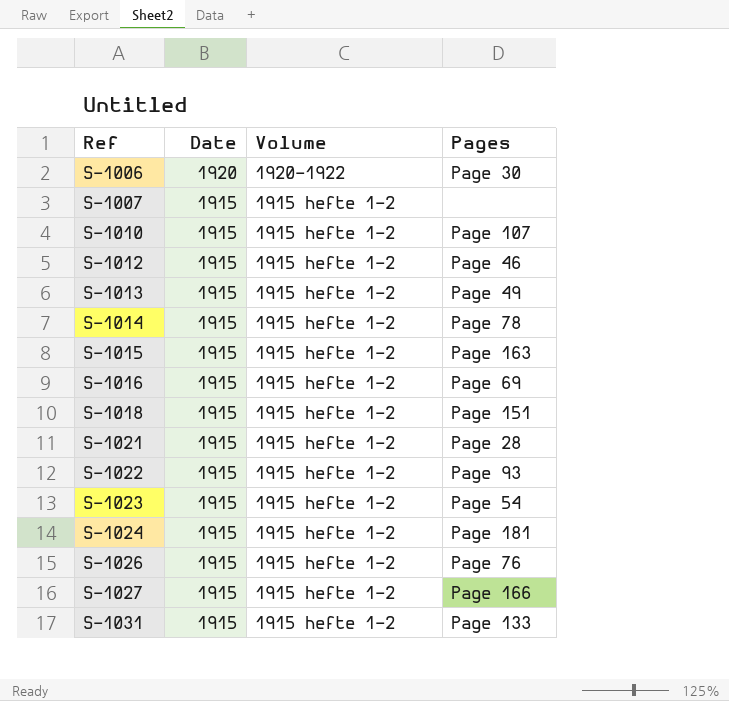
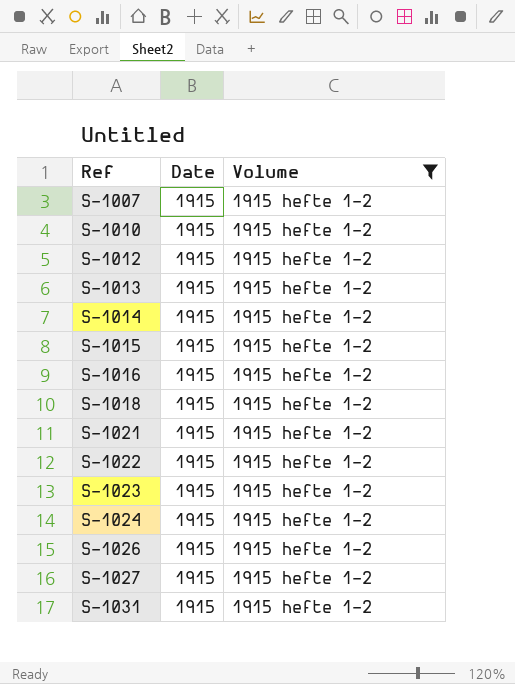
filter: none -> Volume = 1915 hefte 1-2
column Pages | position: 4 -> none

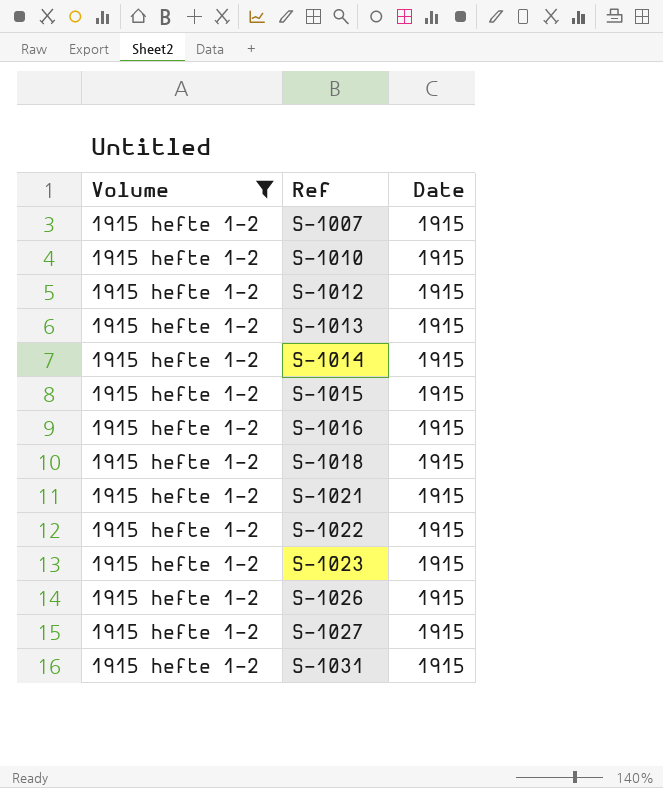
column Volume | position: 3 -> 1
row S-1024: 1915 | 1915 hefte 1-2 -> none

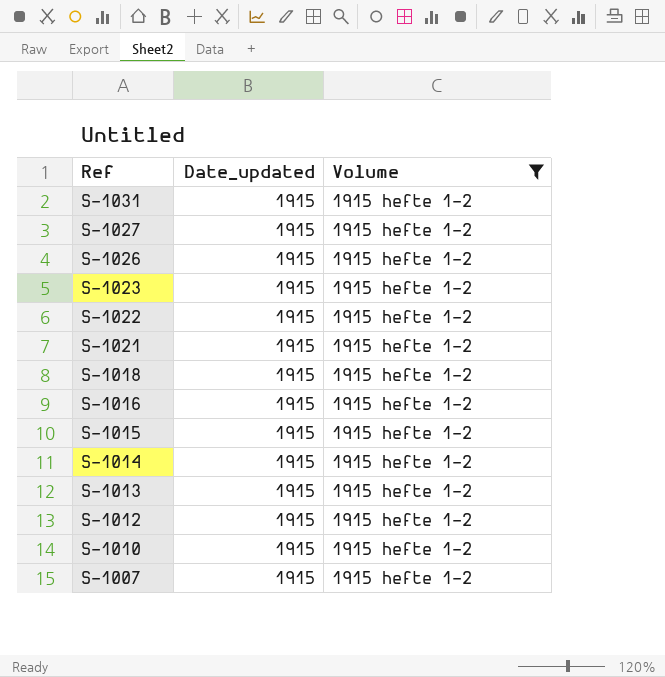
row order: Ref ascending -> Ref descending
column name: Date -> Date_updated
column Volume | position: 1 -> 3

